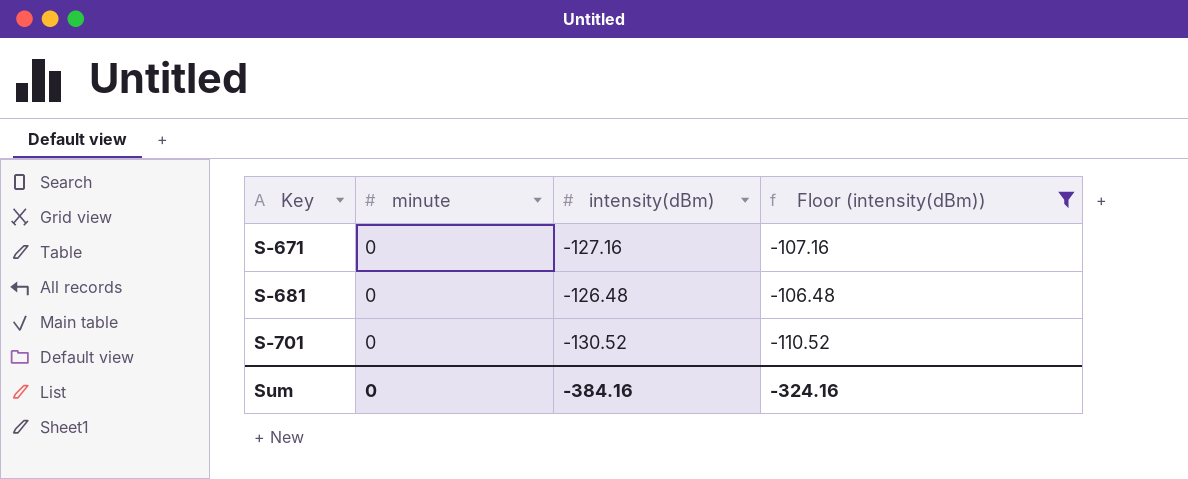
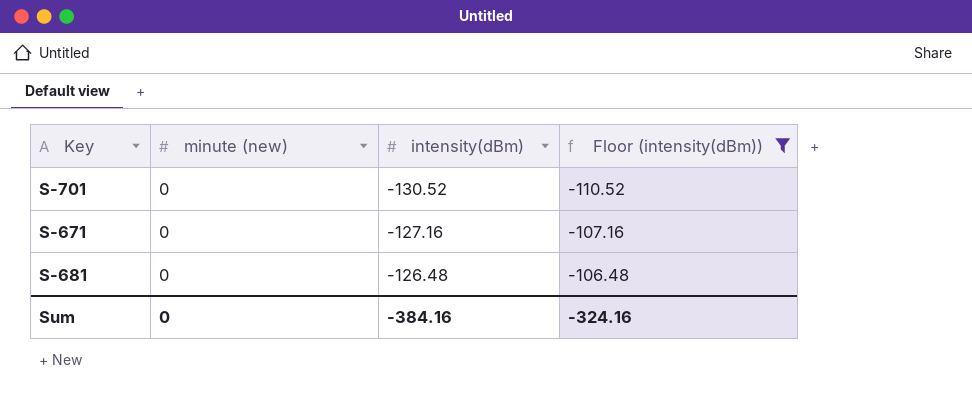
row order: Key ascending -> intensity(dBm) ascending
column name: minute -> minute (new)

